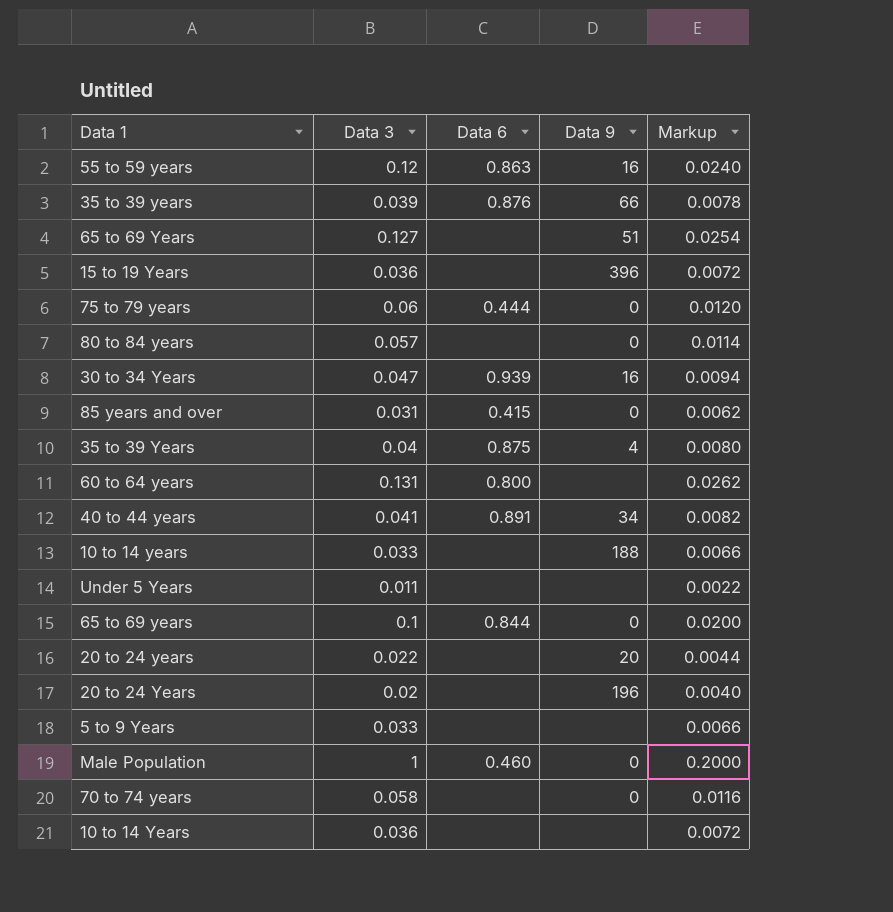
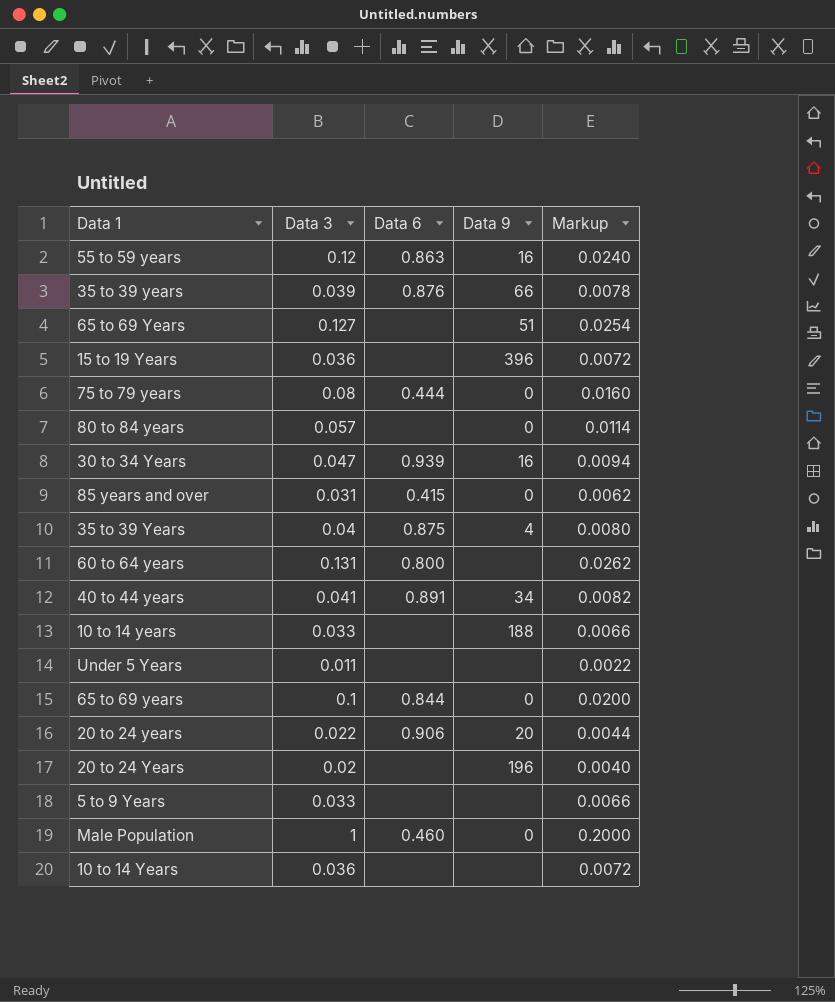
row 70 to 74 years: 0.058 | none | 0 | 0.0116 -> none
75 to 79 years | Data 3: 0.06 -> 0.08
75 to 79 years | Markup: 0.0120 -> 0.0160
20 to 24 years | Data 6: none -> 0.906

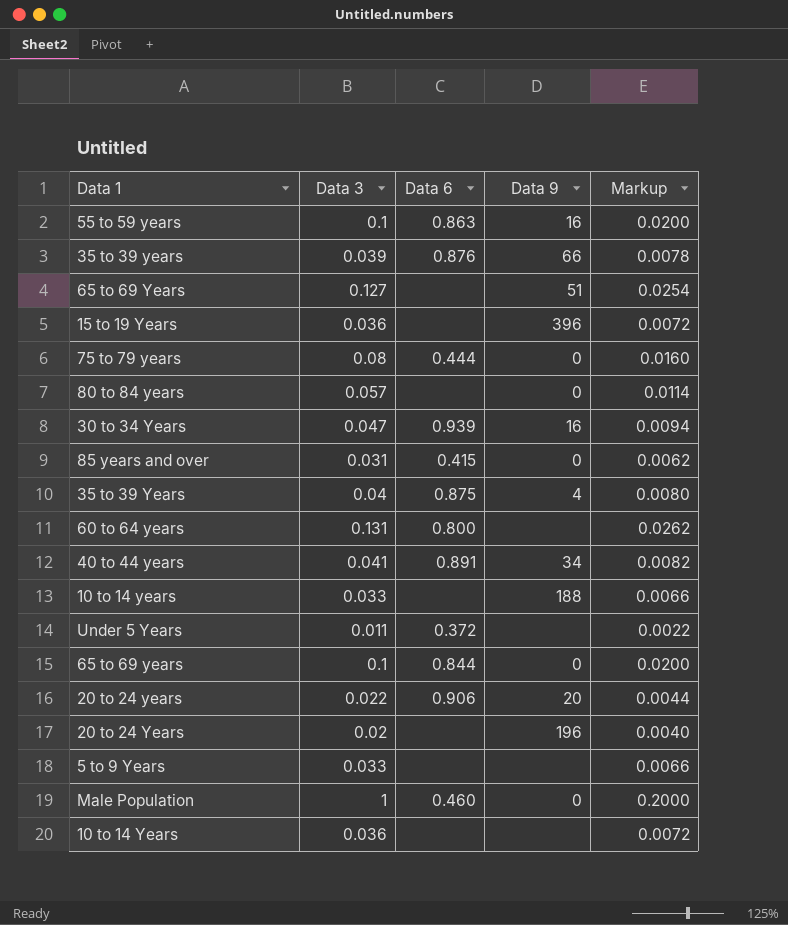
55 to 59 years | Data 3: 0.12 -> 0.1
55 to 59 years | Markup: 0.0240 -> 0.0200
Under 5 Years | Data 6: none -> 0.372

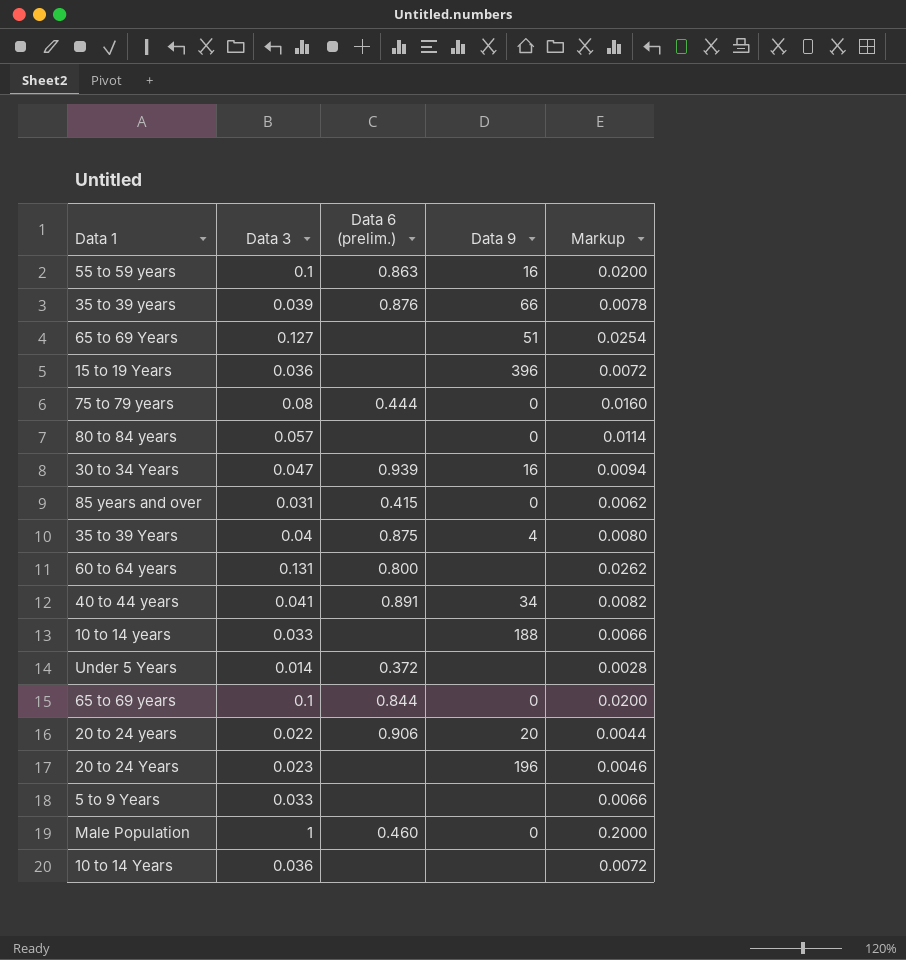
column name: Data 6 -> Data 6 (prelim.)
Under 5 Years | Data 3: 0.011 -> 0.014
Under 5 Years | Markup: 0.0022 -> 0.0028
20 to 24 Years | Data 3: 0.02 -> 0.023
20 to 24 Years | Markup: 0.0040 -> 0.0046

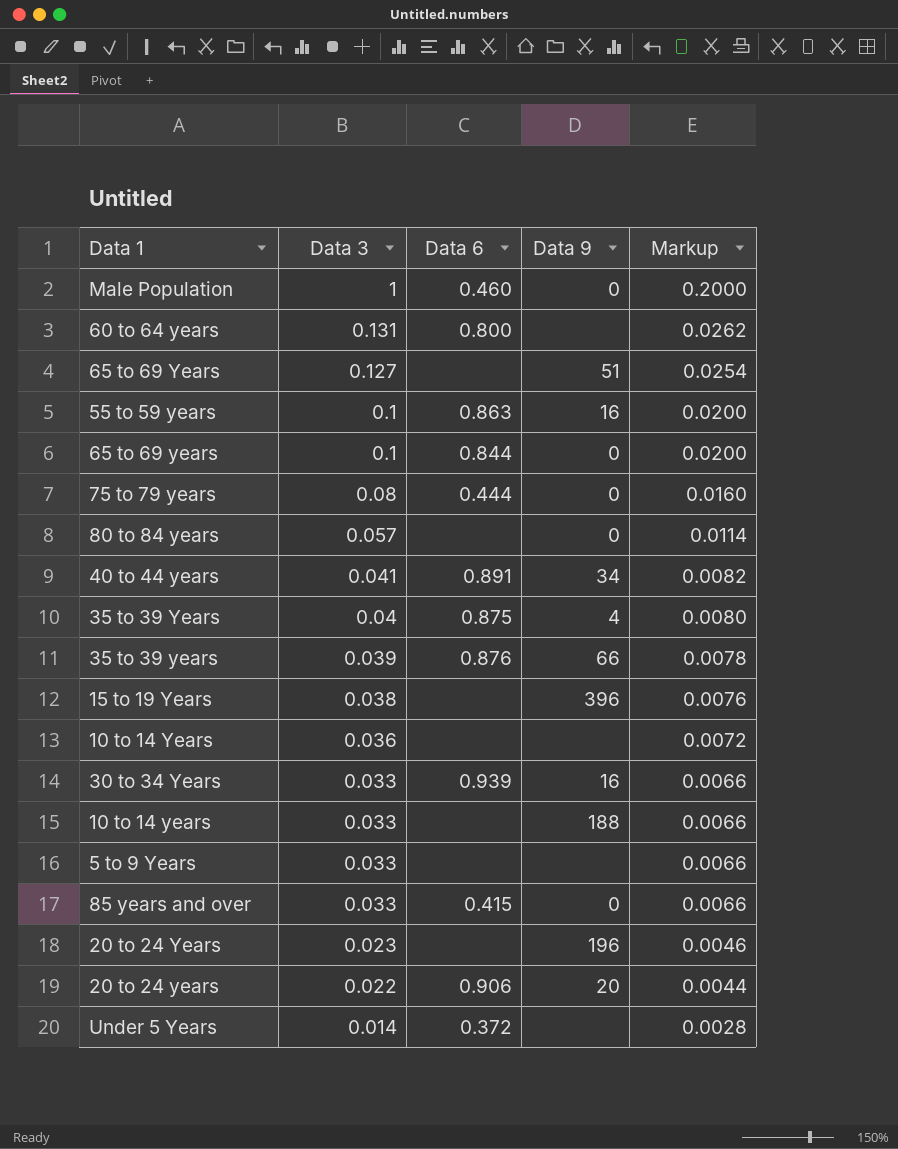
row order: none -> Data 3 descending
column name: Data 6 (prelim.) -> Data 6
15 to 19 Years | Data 3: 0.036 -> 0.038
15 to 19 Years | Markup: 0.0072 -> 0.0076
30 to 34 Years | Data 3: 0.047 -> 0.033
30 to 34 Years | Markup: 0.0094 -> 0.0066
85 years and over | Data 3: 0.031 -> 0.033
85 years and over | Markup: 0.0062 -> 0.0066

